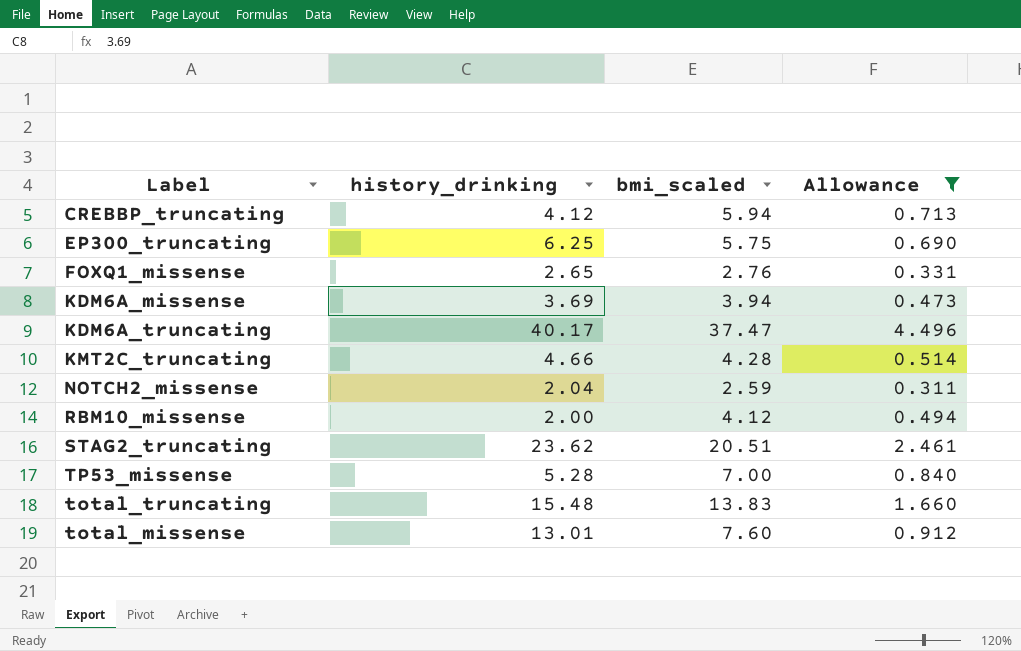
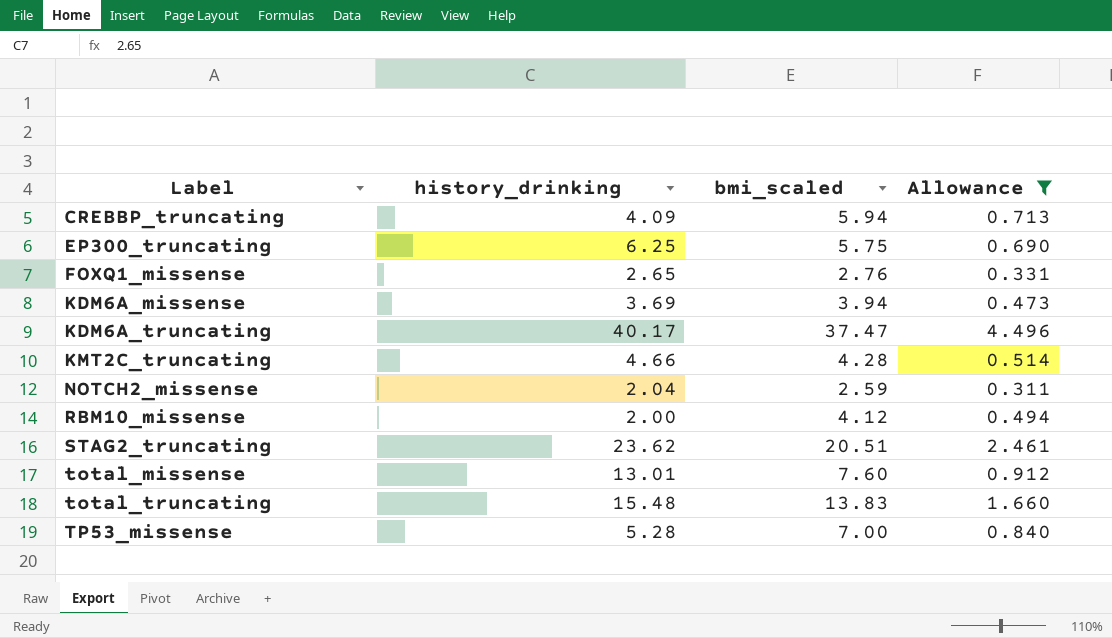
row order: none -> Label ascending
CREBBP_truncating | history_drinking: 4.12 -> 4.09

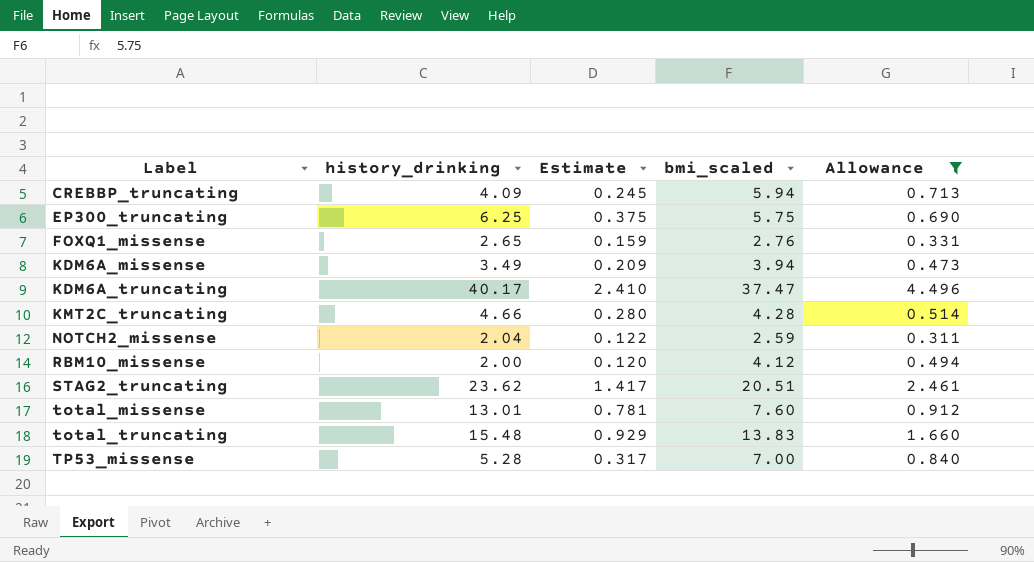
column Estimate | formula: none -> [history_drinking] * 0.06
KDM6A_missense | history_drinking: 3.69 -> 3.49

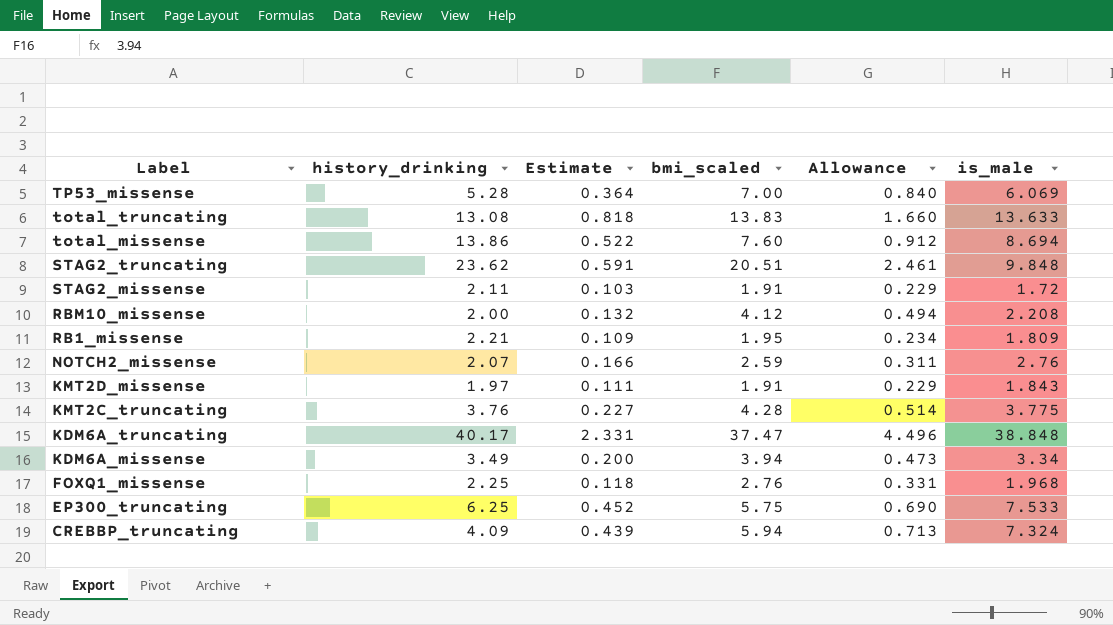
filter: Allowance >= 0.311 -> none
row order: Label ascending -> Label descending
column Estimate | formula: [history_drinking] * 0.06 -> [is_male] * 0.06
column is_male | position: none -> 6
total_truncating | history_drinking: 15.48 -> 13.08
total_missense | history_drinking: 13.01 -> 13.86
NOTCH2_missense | history_drinking: 2.04 -> 2.07
KMT2C_truncating | history_drinking: 4.66 -> 3.76
FOXQ1_missense | history_drinking: 2.65 -> 2.25

